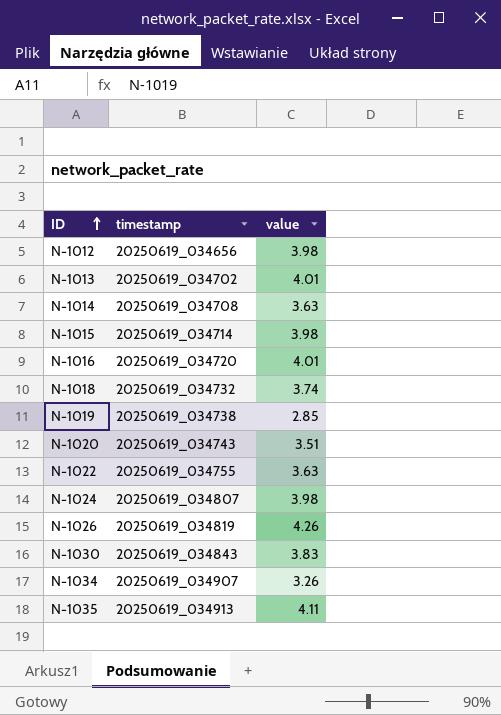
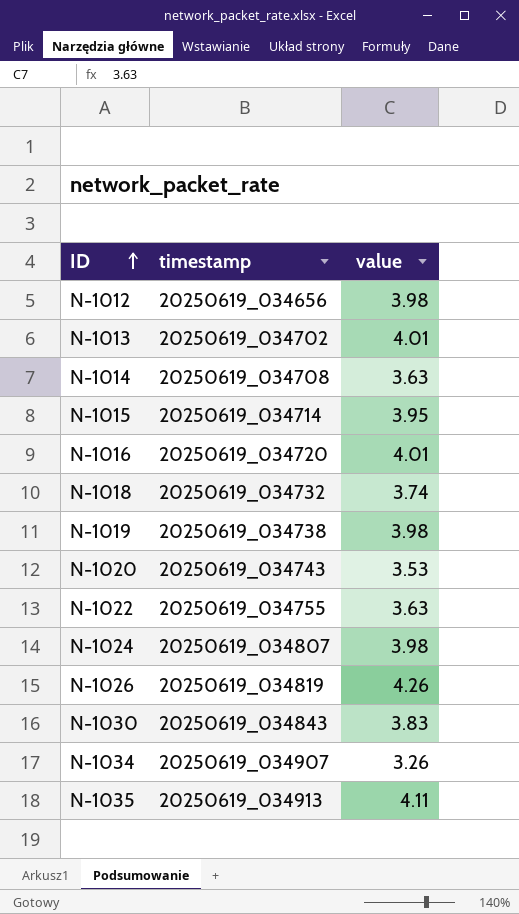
N-1015 | value: 3.98 -> 3.95
N-1019 | value: 2.85 -> 3.98
N-1020 | value: 3.51 -> 3.53

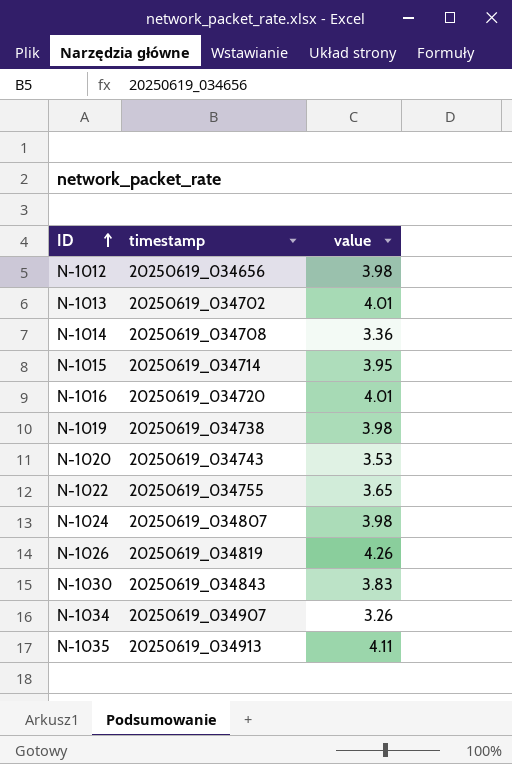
row N-1018: 20250619_034732 | 3.74 -> none
N-1014 | value: 3.63 -> 3.36
N-1022 | value: 3.63 -> 3.65

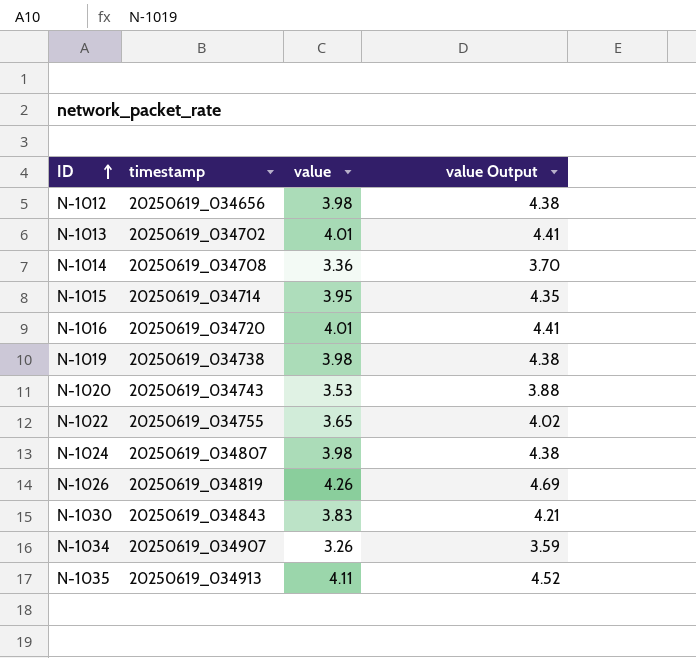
column value Output | formula: none -> [value] * 1.1

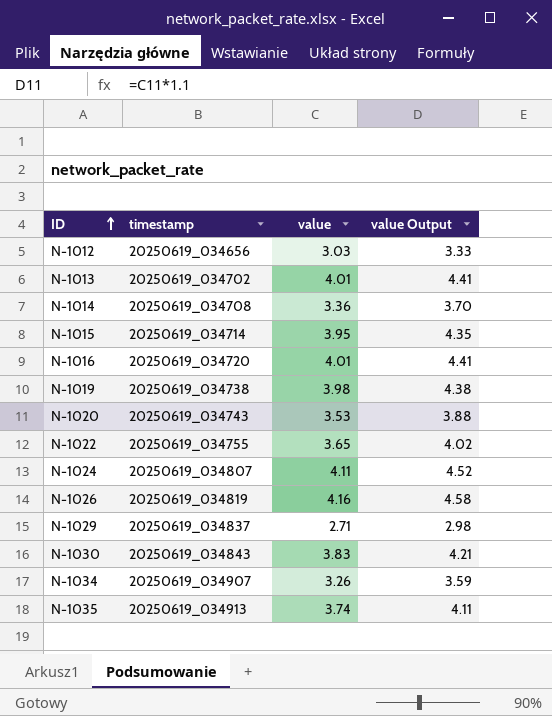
N-1012 | value: 3.98 -> 3.03
N-1012 | value Output: 4.38 -> 3.33
N-1024 | value: 3.98 -> 4.11
N-1024 | value Output: 4.38 -> 4.52
N-1026 | value: 4.26 -> 4.16
N-1026 | value Output: 4.69 -> 4.58
row N-1029: none -> 20250619_034837 | 2.71 | 2.98
N-1035 | value: 4.11 -> 3.74
N-1035 | value Output: 4.52 -> 4.11

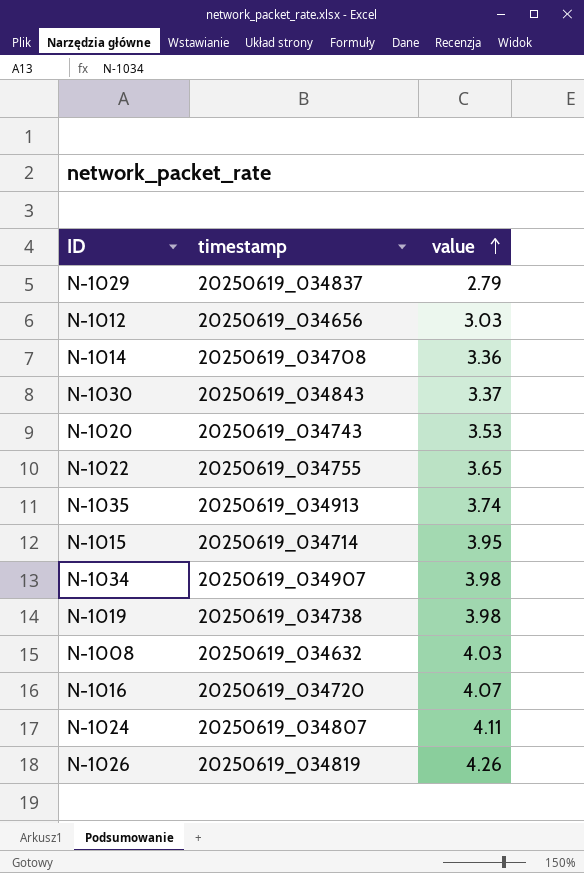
row order: ID ascending -> value ascending
column value Output | formula: [value] * 1.1 -> none
row N-1013: 20250619_034702 | 4.01 | 4.41 -> none
N-1029 | value: 2.71 -> 2.79
N-1030 | value: 3.83 -> 3.37
N-1034 | value: 3.26 -> 3.98
row N-1008: none -> 20250619_034632 | 4.03
N-1016 | value: 4.01 -> 4.07
N-1026 | value: 4.16 -> 4.26

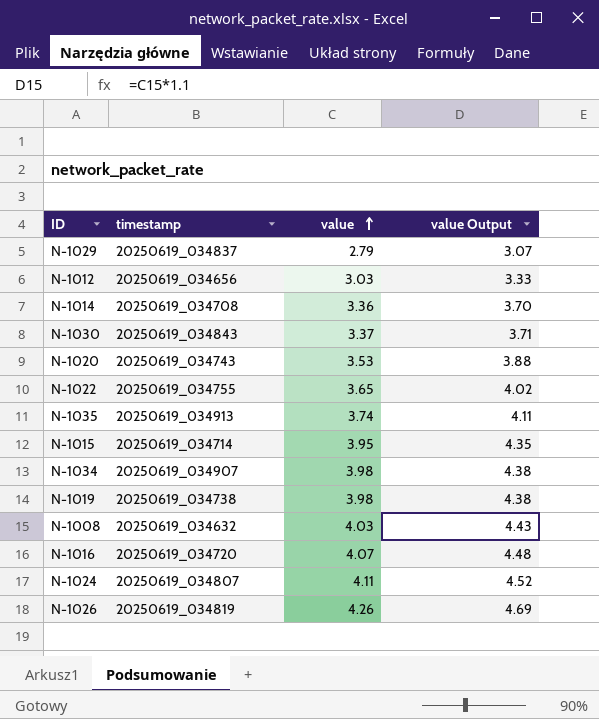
column value Output | formula: none -> [value] * 1.1

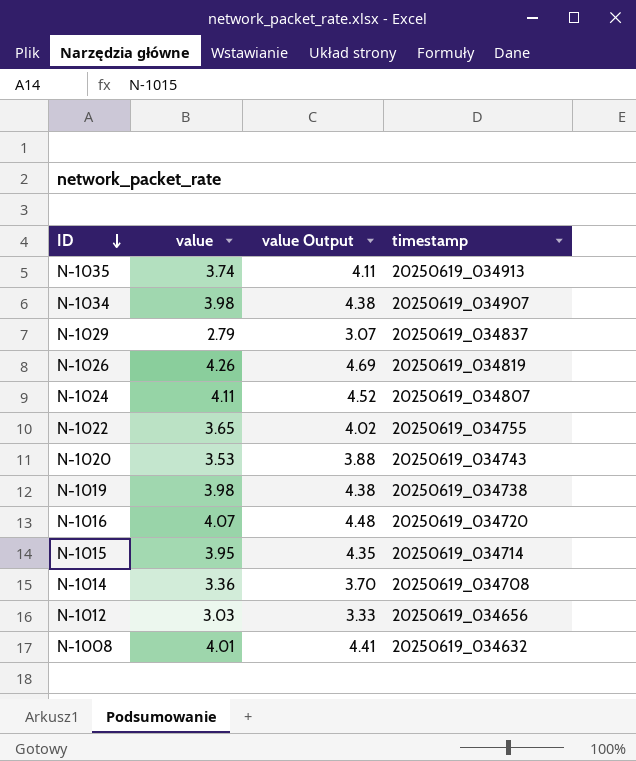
row order: value ascending -> ID descending
column timestamp | position: 2 -> 4
row N-1030: 20250619_034843 | 3.37 | 3.71 -> none
N-1008 | value: 4.03 -> 4.01
N-1008 | value Output: 4.43 -> 4.41

